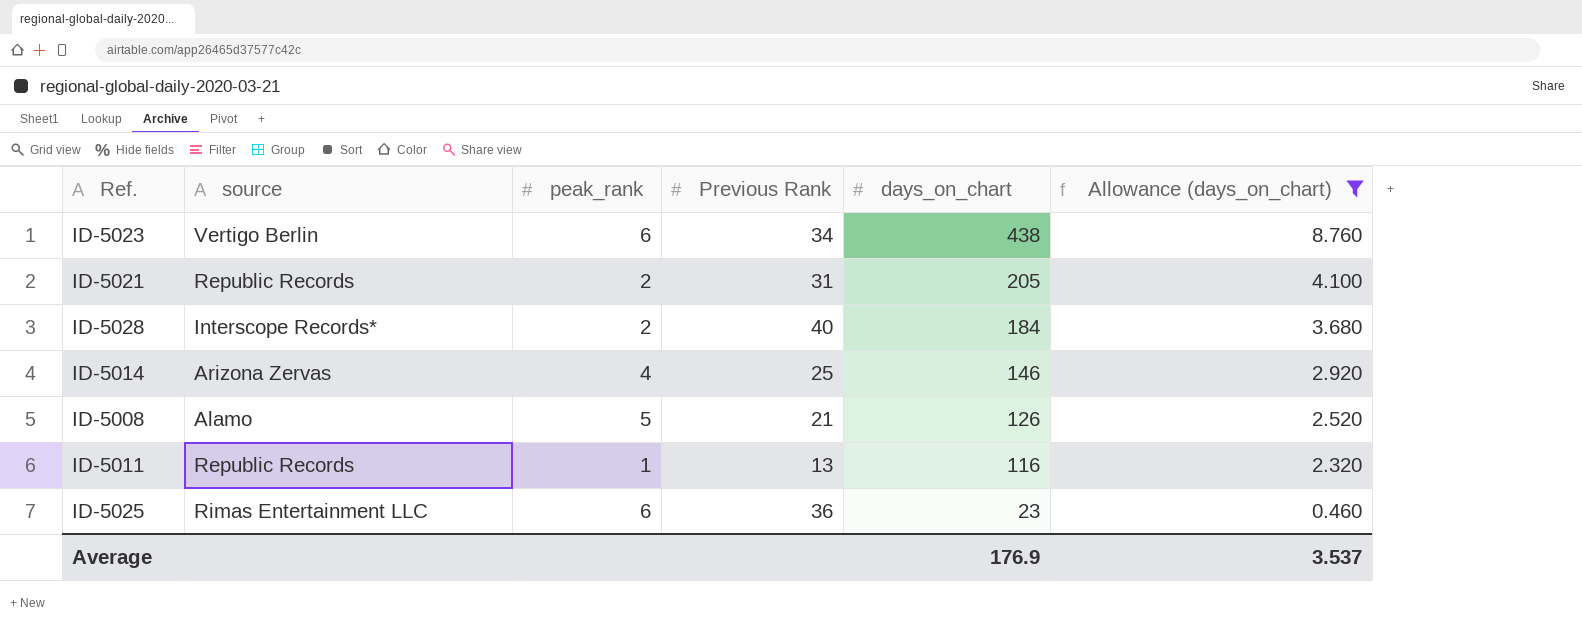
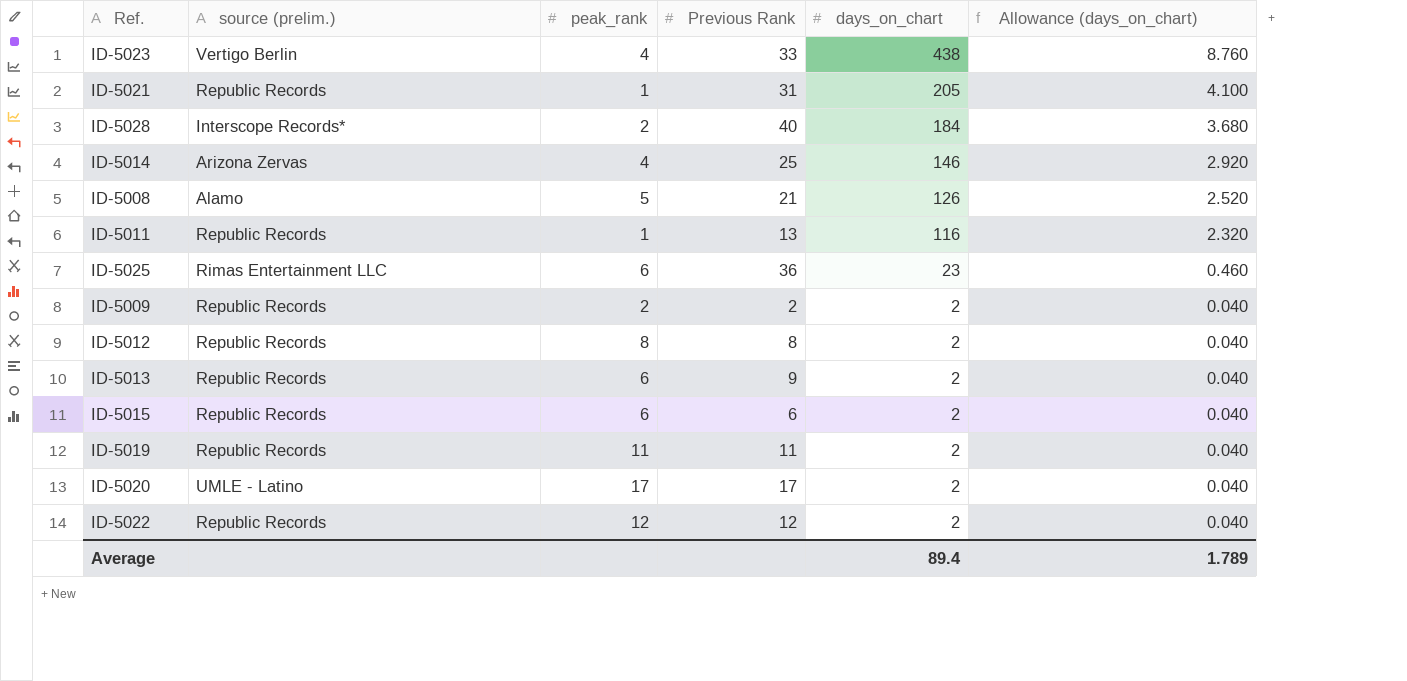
filter: Allowance (days_on_chart) != 0.040 -> none
column name: source -> source (prelim.)
ID-5023 | peak_rank: 6 -> 4
ID-5023 | Previous Rank: 34 -> 33
ID-5021 | peak_rank: 2 -> 1
Average | days_on_chart: 176.9 -> 89.4
Average | Allowance (days_on_chart): 3.537 -> 1.789

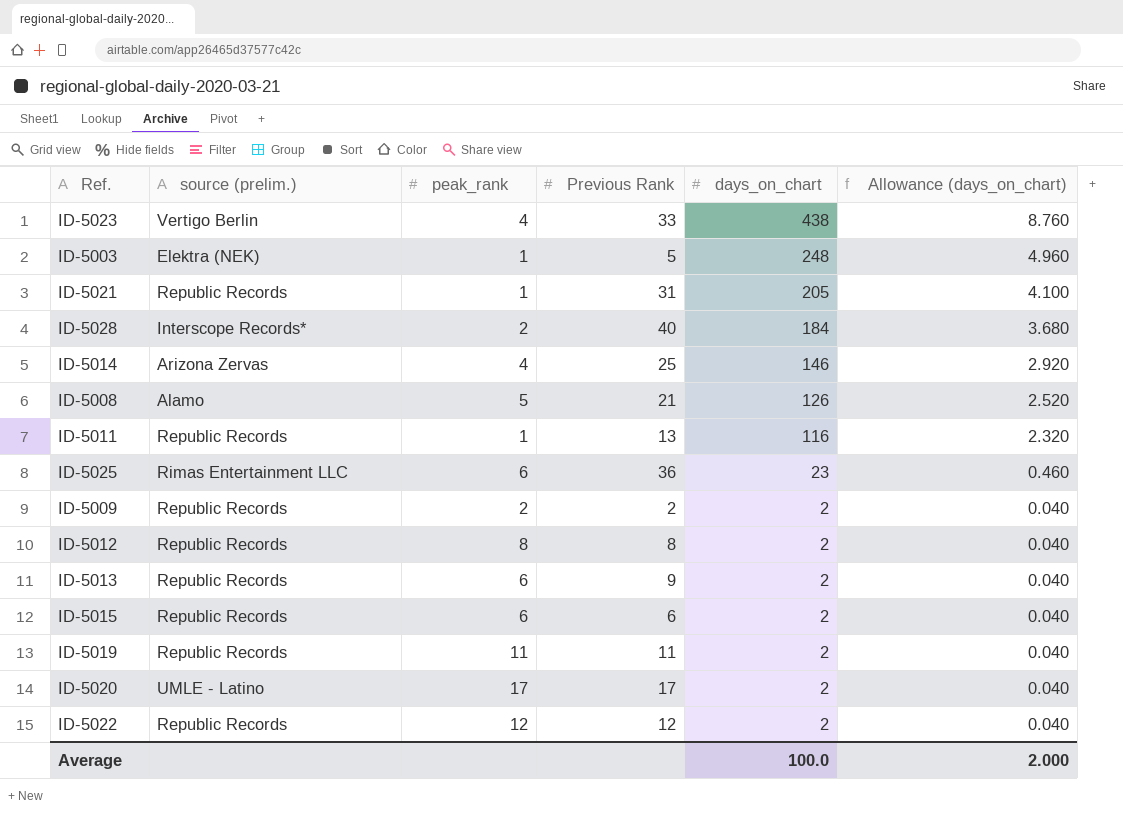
row ID-5003: none -> Elektra (NEK) | 1 | 5 | 248 | 4.960
Average | days_on_chart: 89.4 -> 100.0
Average | Allowance (days_on_chart): 1.789 -> 2.000

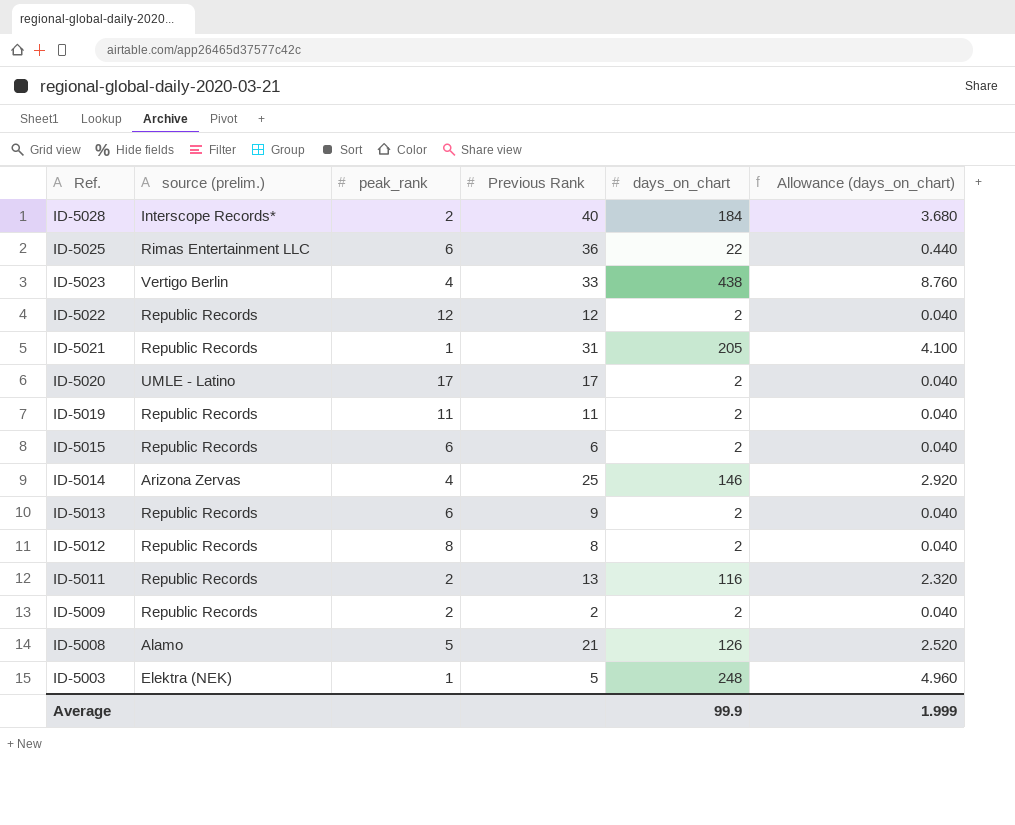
row order: days_on_chart descending -> Ref. descending
ID-5025 | days_on_chart: 23 -> 22
ID-5025 | Allowance (days_on_chart): 0.460 -> 0.440
ID-5011 | peak_rank: 1 -> 2
Average | days_on_chart: 100.0 -> 99.9
Average | Allowance (days_on_chart): 2.000 -> 1.999

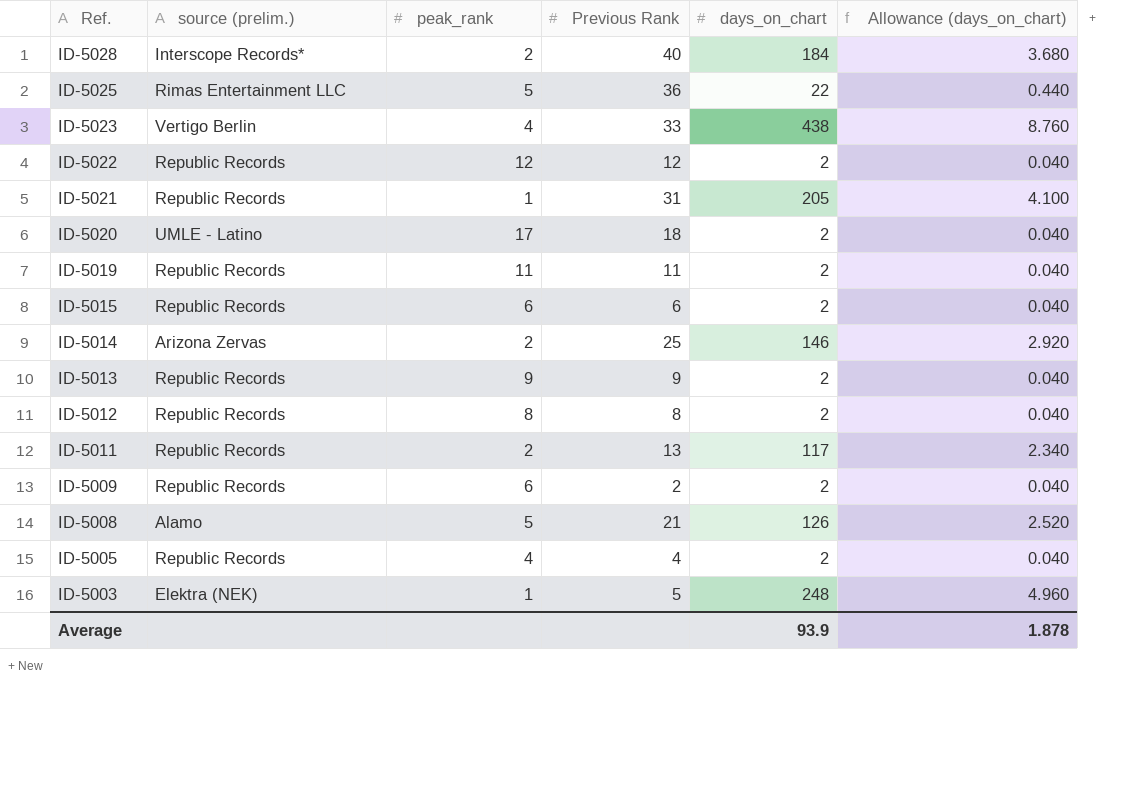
ID-5025 | peak_rank: 6 -> 5
ID-5020 | Previous Rank: 17 -> 18
ID-5014 | peak_rank: 4 -> 2
ID-5013 | peak_rank: 6 -> 9
ID-5011 | days_on_chart: 116 -> 117
ID-5011 | Allowance (days_on_chart): 2.320 -> 2.340
ID-5009 | peak_rank: 2 -> 6
row ID-5005: none -> Republic Records | 4 | 4 | 2 | 0.040
Average | days_on_chart: 99.9 -> 93.9
Average | Allowance (days_on_chart): 1.999 -> 1.878

